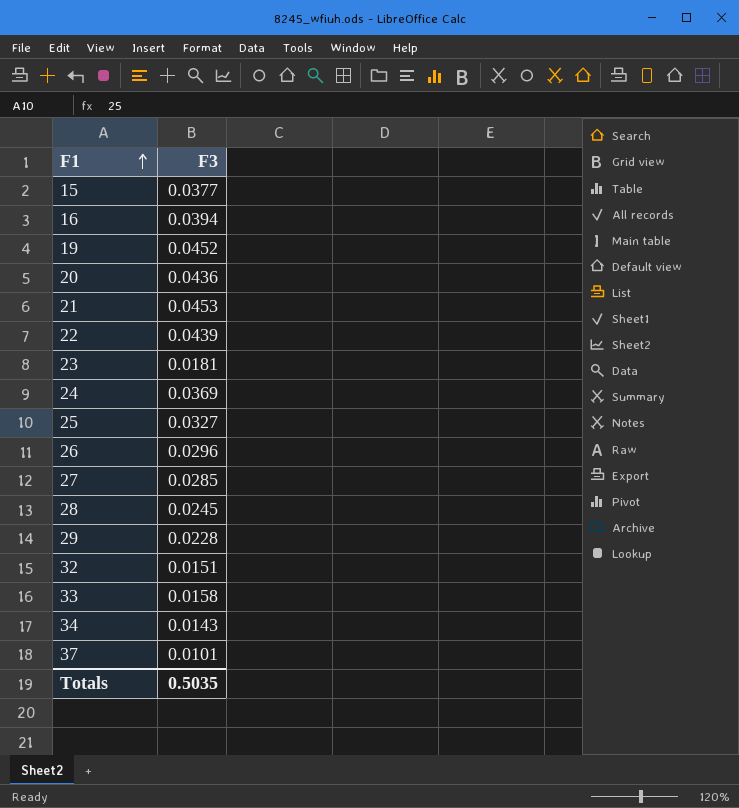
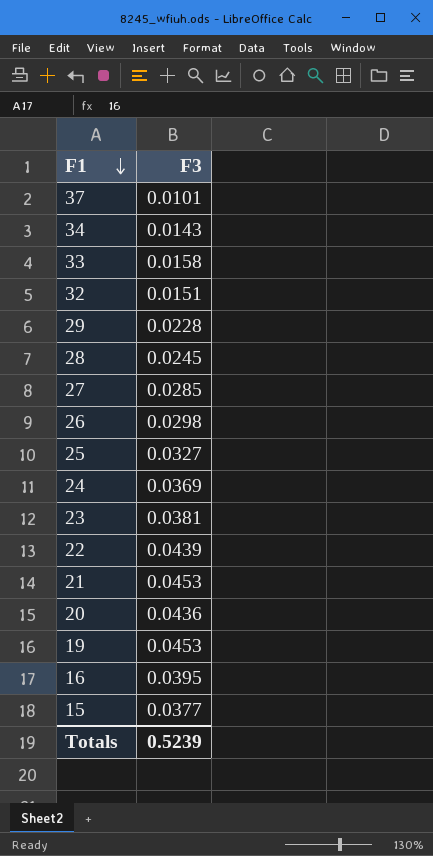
row order: F1 ascending -> F1 descending
26 | F3: 0.0296 -> 0.0298
23 | F3: 0.0181 -> 0.0381
19 | F3: 0.0452 -> 0.0453
16 | F3: 0.0394 -> 0.0395
Totals | F3: 0.5035 -> 0.5239

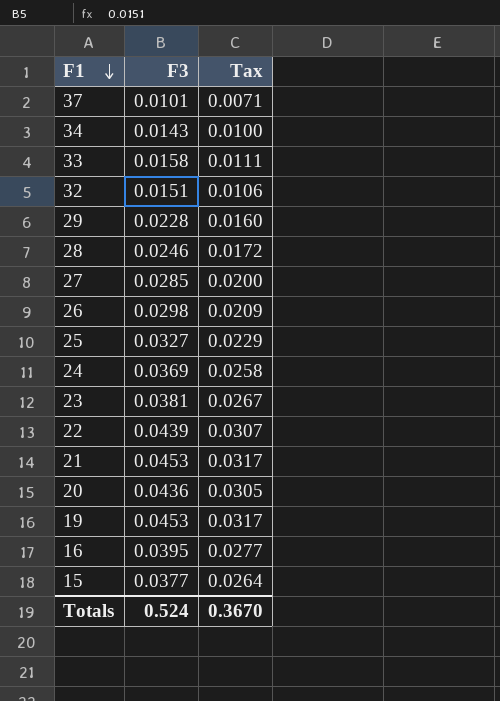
column Tax | formula: none -> [F3] * 0.7
28 | F3: 0.0245 -> 0.0246
Totals | F3: 0.5239 -> 0.524

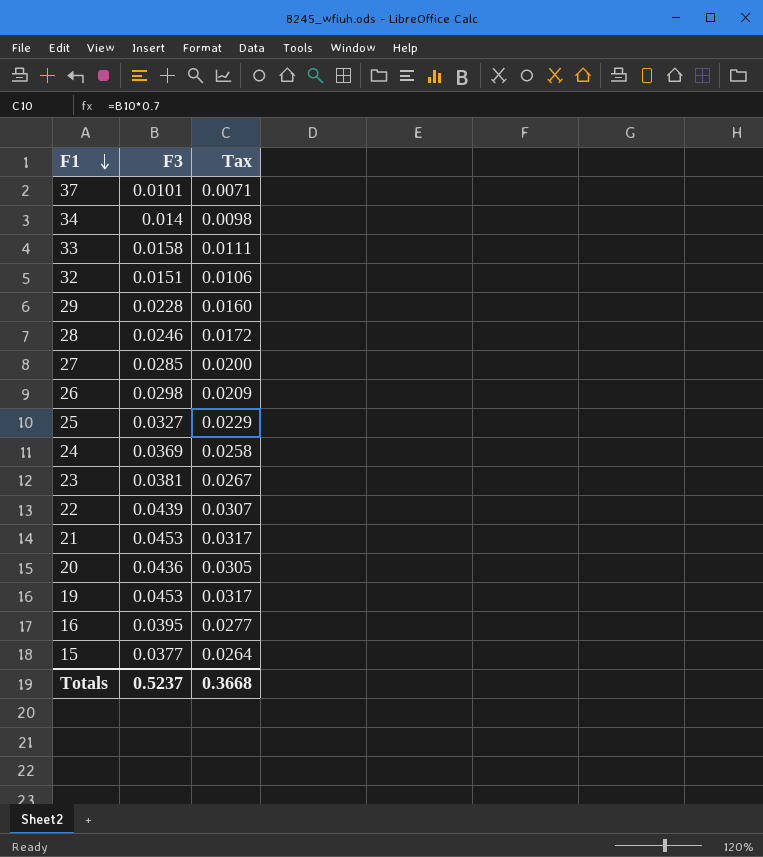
34 | F3: 0.0143 -> 0.014
34 | Tax: 0.0100 -> 0.0098
Totals | F3: 0.524 -> 0.5237
Totals | Tax: 0.3670 -> 0.3668

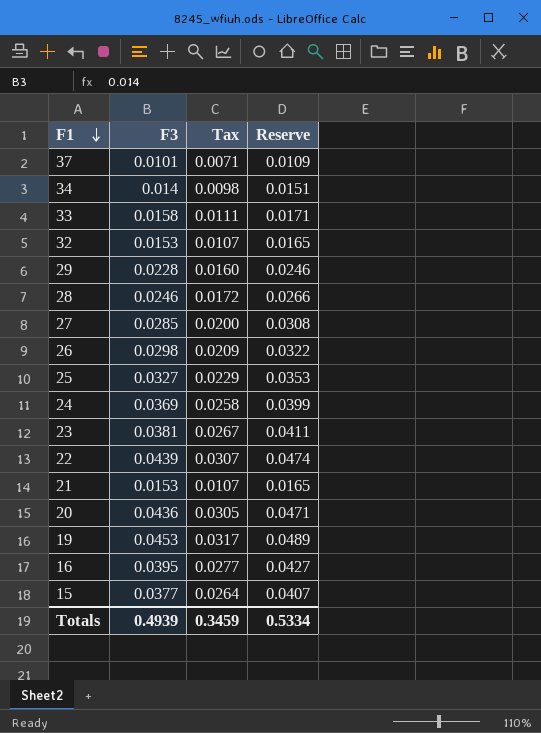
column Reserve | formula: none -> [F3] * 1.08
32 | F3: 0.0151 -> 0.0153
32 | Tax: 0.0106 -> 0.0107
21 | F3: 0.0453 -> 0.0153
21 | Tax: 0.0317 -> 0.0107
Totals | F3: 0.5237 -> 0.4939
Totals | Tax: 0.3668 -> 0.3459

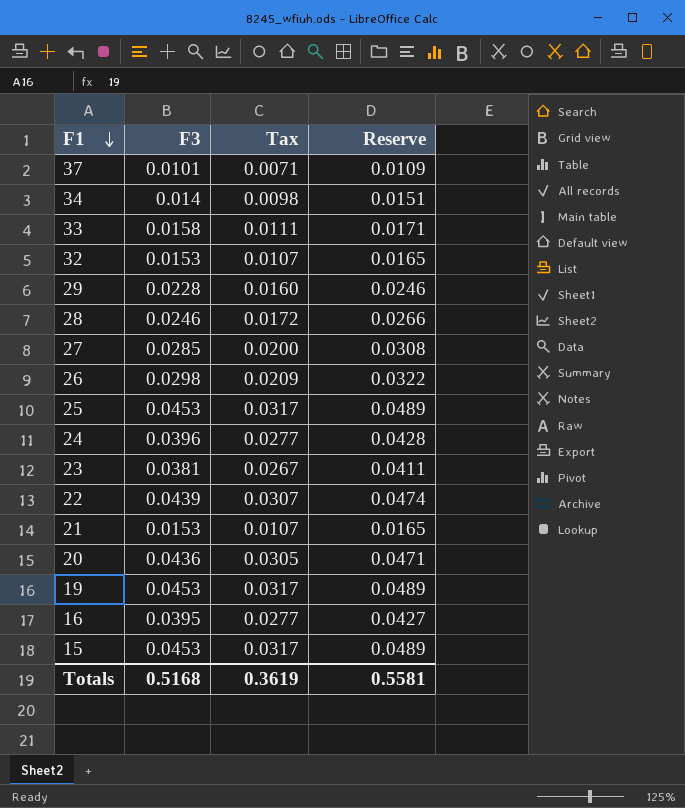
25 | F3: 0.0327 -> 0.0453
25 | Tax: 0.0229 -> 0.0317
25 | Reserve: 0.0353 -> 0.0489
24 | F3: 0.0369 -> 0.0396
24 | Tax: 0.0258 -> 0.0277
24 | Reserve: 0.0399 -> 0.0428
15 | F3: 0.0377 -> 0.0453
15 | Tax: 0.0264 -> 0.0317
15 | Reserve: 0.0407 -> 0.0489
Totals | F3: 0.4939 -> 0.5168
Totals | Tax: 0.3459 -> 0.3619
Totals | Reserve: 0.5334 -> 0.5581

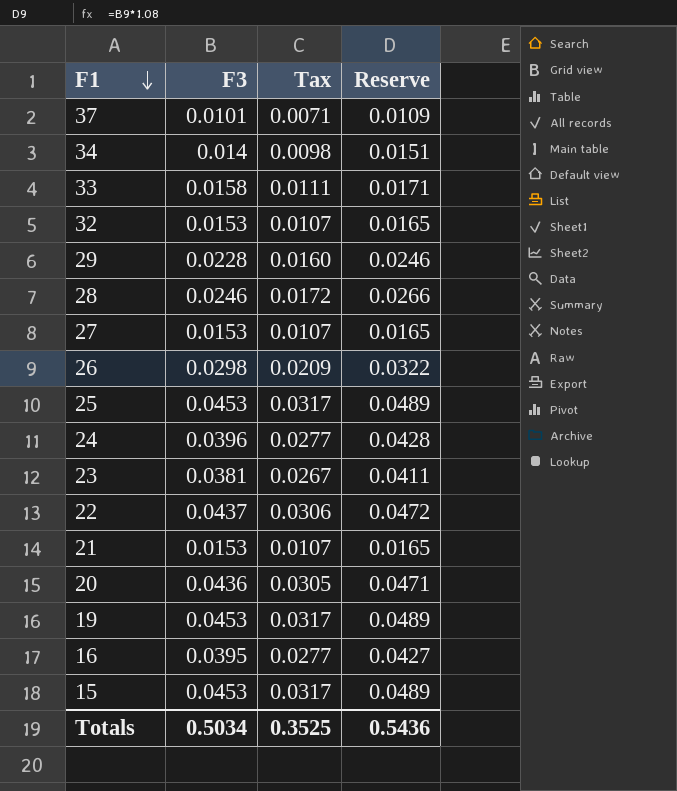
27 | F3: 0.0285 -> 0.0153
27 | Tax: 0.0200 -> 0.0107
27 | Reserve: 0.0308 -> 0.0165
22 | F3: 0.0439 -> 0.0437
22 | Tax: 0.0307 -> 0.0306
22 | Reserve: 0.0474 -> 0.0472
Totals | F3: 0.5168 -> 0.5034
Totals | Tax: 0.3619 -> 0.3525
Totals | Reserve: 0.5581 -> 0.5436

